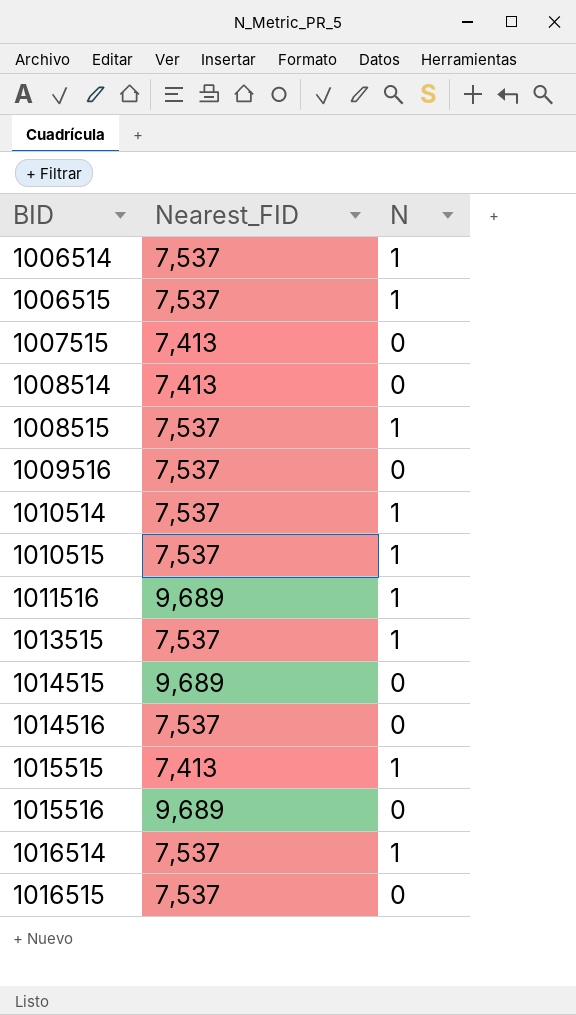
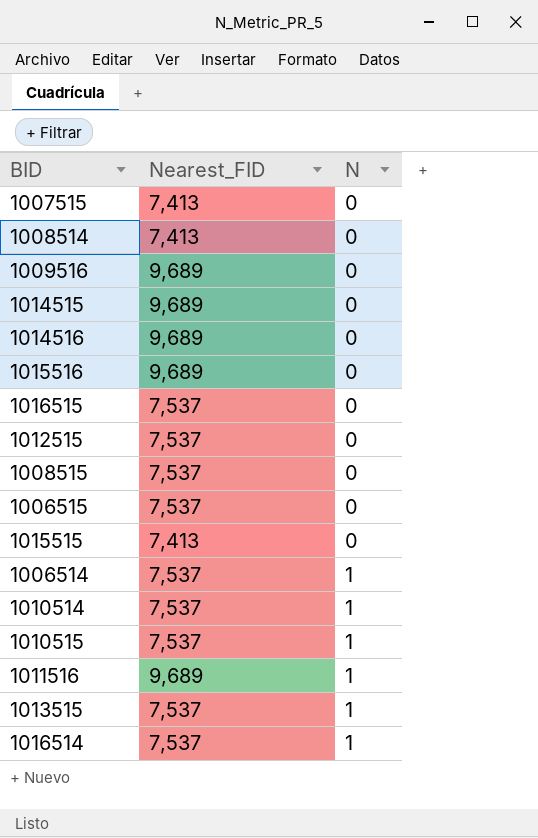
row order: BID ascending -> N ascending
1009516 | Nearest_FID: 7,537 -> 9,689
1014516 | Nearest_FID: 7,537 -> 9,689
row 1012515: none -> 7,537 | 0
1008515 | N: 1 -> 0
1006515 | N: 1 -> 0
1015515 | N: 1 -> 0

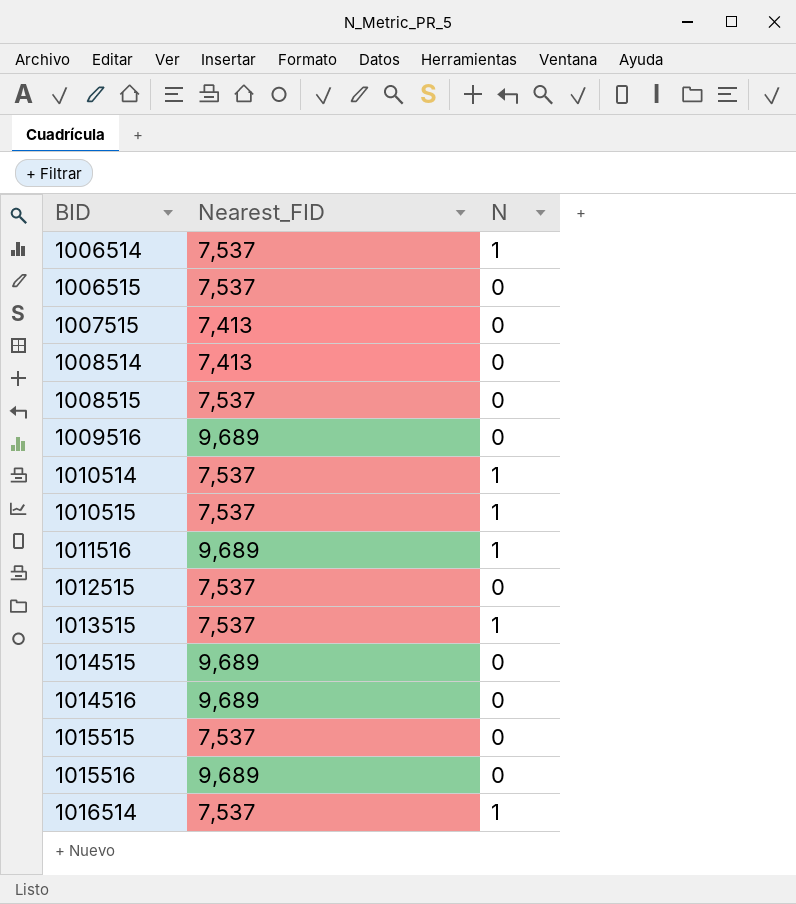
row order: N ascending -> BID ascending
row 1016515: 7,537 | 0 -> none
1015515 | Nearest_FID: 7,413 -> 7,537

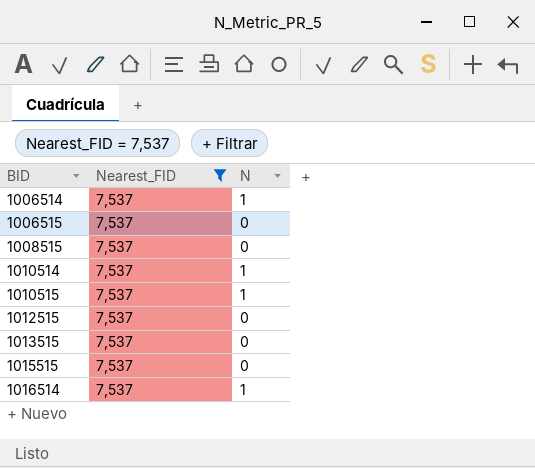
filter: none -> Nearest_FID = 7,537
1013515 | N: 1 -> 0

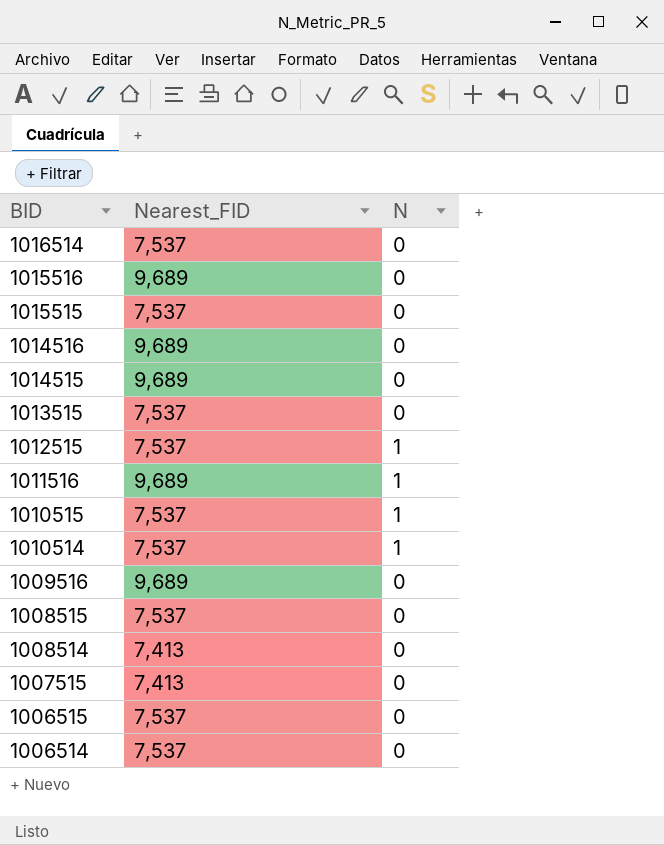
filter: Nearest_FID = 7,537 -> none
row order: BID ascending -> BID descending
1016514 | N: 1 -> 0
1012515 | N: 0 -> 1
1006514 | N: 1 -> 0

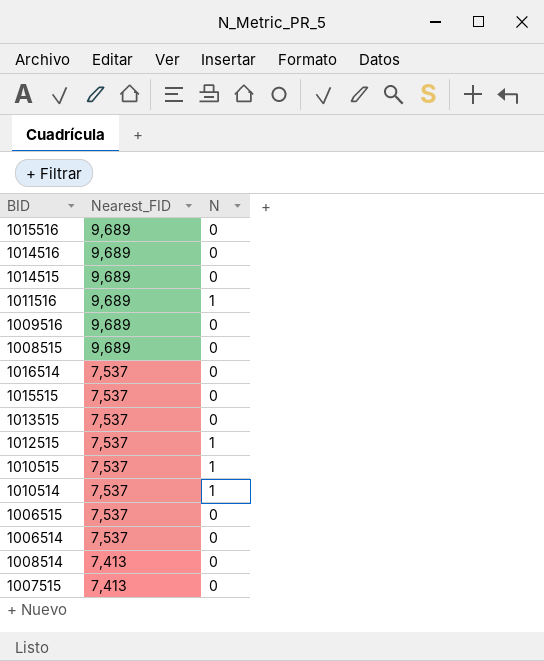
row order: BID descending -> Nearest_FID descending
1008515 | Nearest_FID: 7,537 -> 9,689

